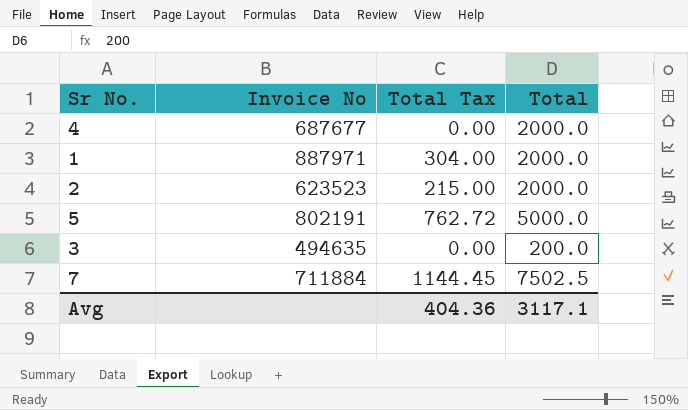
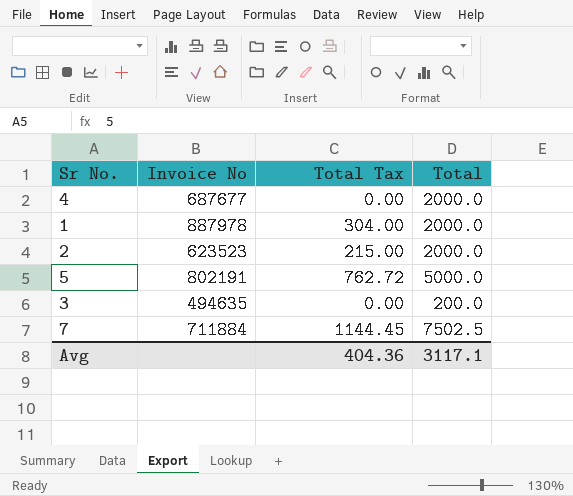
1 | Invoice No: 887971 -> 887978

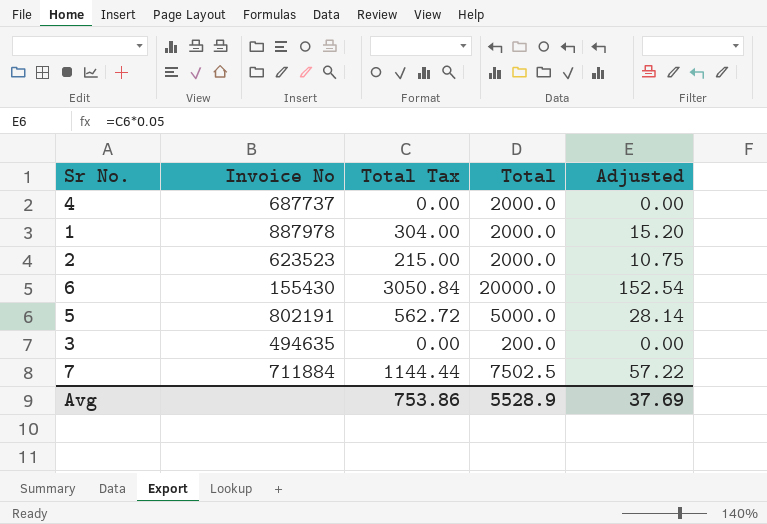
column Adjusted | formula: none -> [Total Tax] * 0.05
4 | Invoice No: 687677 -> 687737
row 6: none -> 155430 | 3050.84 | 20000.0 | 152.54
5 | Total Tax: 762.72 -> 562.72
7 | Total Tax: 1144.45 -> 1144.44
Avg | Total Tax: 404.36 -> 753.86
Avg | Total: 3117.1 -> 5528.9

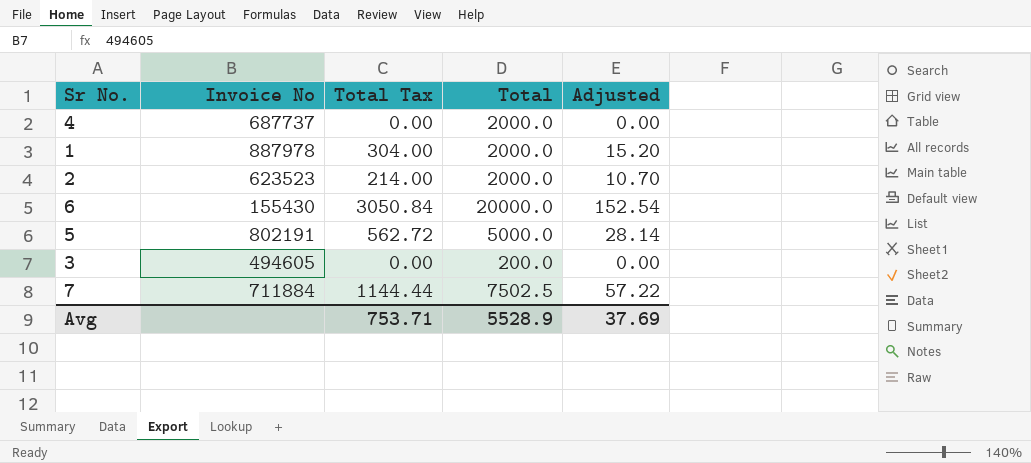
2 | Total Tax: 215.00 -> 214.00
2 | Adjusted: 10.75 -> 10.70
3 | Invoice No: 494635 -> 494605
Avg | Total Tax: 753.86 -> 753.71

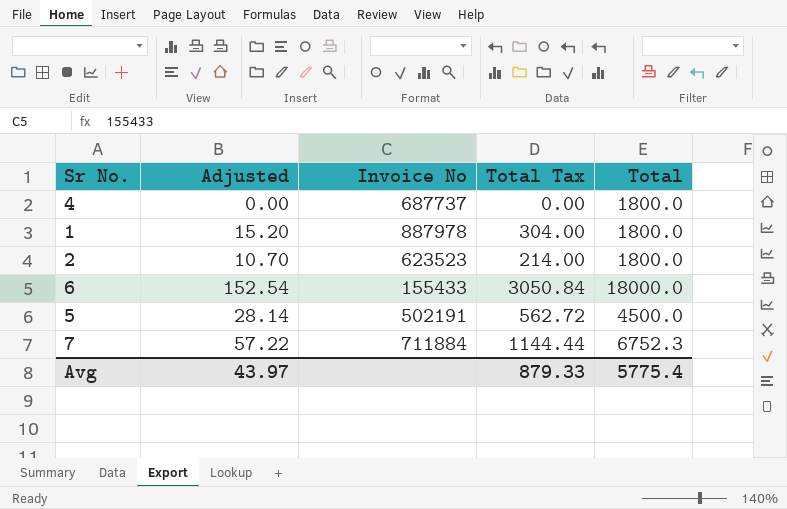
column Adjusted | position: 5 -> 2
row 3: 494605 | 0.00 | 200.0 | 0.00 -> none
4 | Total: 2000.0 -> 1800.0
1 | Total: 2000.0 -> 1800.0
2 | Total: 2000.0 -> 1800.0
6 | Invoice No: 155430 -> 155433
6 | Total: 20000.0 -> 18000.0
5 | Invoice No: 802191 -> 502191
5 | Total: 5000.0 -> 4500.0
7 | Total: 7502.5 -> 6752.3
Avg | Adjusted: 37.69 -> 43.97
Avg | Total Tax: 753.71 -> 879.33
Avg | Total: 5528.9 -> 5775.4

